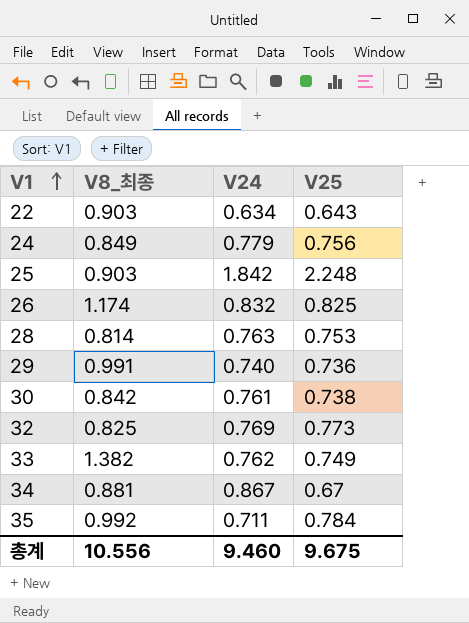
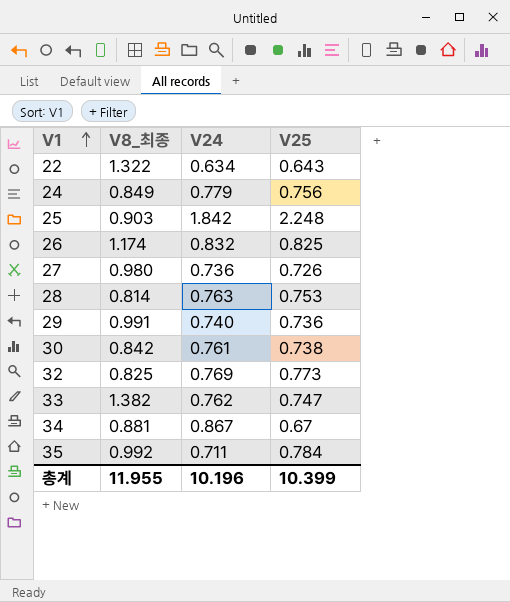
22 | V8_최종: 0.903 -> 1.322
row 27: none -> 0.980 | 0.736 | 0.726
33 | V25: 0.749 -> 0.747
총계 | V8_최종: 10.556 -> 11.955
총계 | V24: 9.460 -> 10.196
총계 | V25: 9.675 -> 10.399

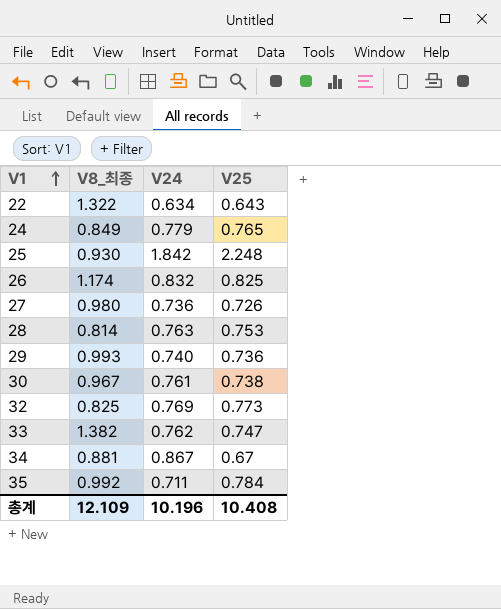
24 | V25: 0.756 -> 0.765
25 | V8_최종: 0.903 -> 0.930
29 | V8_최종: 0.991 -> 0.993
30 | V8_최종: 0.842 -> 0.967
총계 | V8_최종: 11.955 -> 12.109
총계 | V25: 10.399 -> 10.408

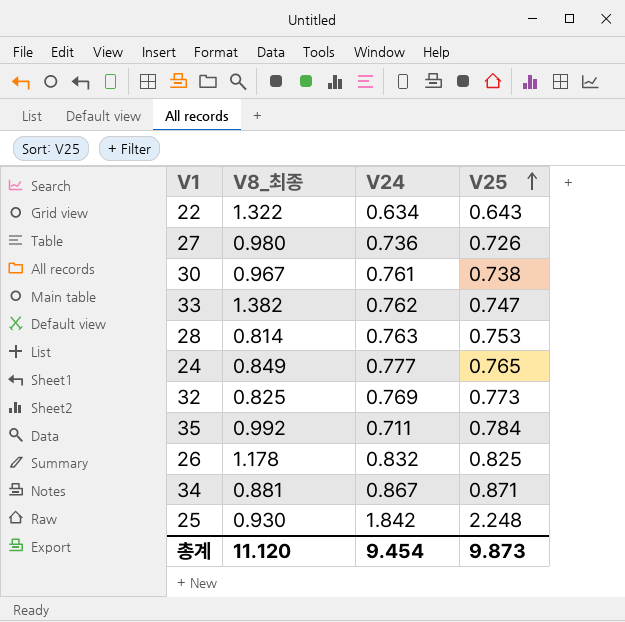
row order: V1 ascending -> V25 ascending
row 29: 0.993 | 0.740 | 0.736 -> none
24 | V24: 0.779 -> 0.777
26 | V8_최종: 1.174 -> 1.178
34 | V25: 0.67 -> 0.871
총계 | V8_최종: 12.109 -> 11.120
총계 | V24: 10.196 -> 9.454
총계 | V25: 10.408 -> 9.873

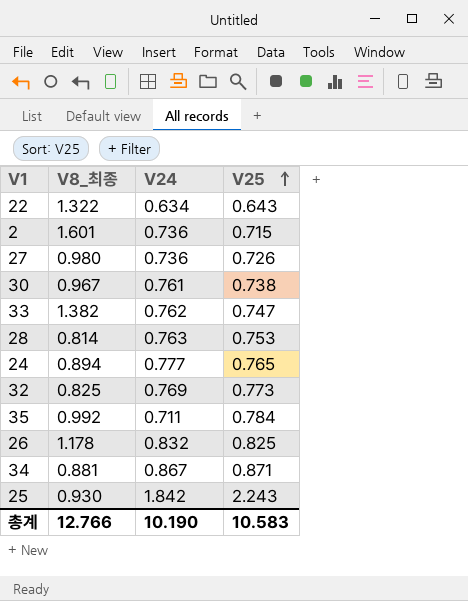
row 2: none -> 1.601 | 0.736 | 0.715
24 | V8_최종: 0.849 -> 0.894
25 | V25: 2.248 -> 2.243
총계 | V8_최종: 11.120 -> 12.766
총계 | V24: 9.454 -> 10.190
총계 | V25: 9.873 -> 10.583

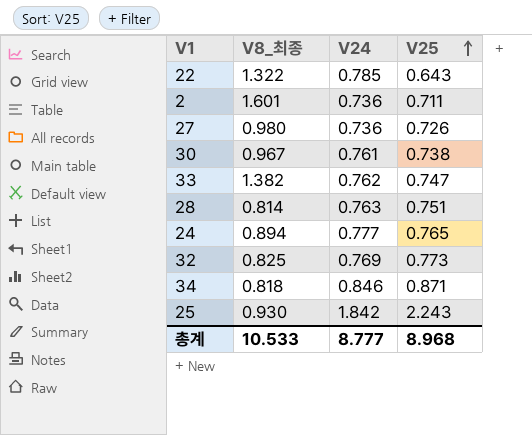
row 35: 0.992 | 0.711 | 0.784 -> none
row 26: 1.178 | 0.832 | 0.825 -> none
22 | V24: 0.634 -> 0.785
2 | V25: 0.715 -> 0.711
28 | V25: 0.753 -> 0.751
34 | V8_최종: 0.881 -> 0.818
34 | V24: 0.867 -> 0.846
총계 | V8_최종: 12.766 -> 10.533
총계 | V24: 10.190 -> 8.777
총계 | V25: 10.583 -> 8.968

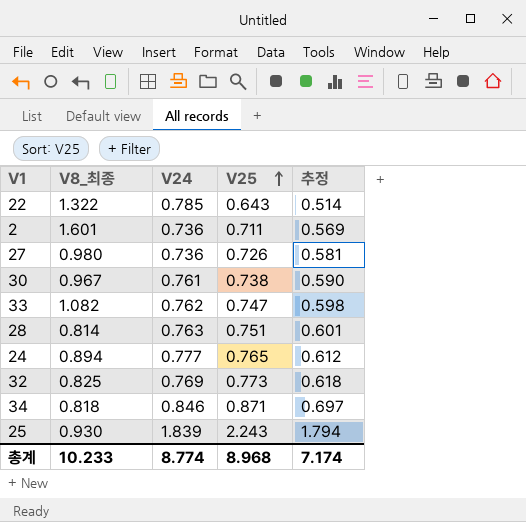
column 추정 | formula: none -> [V25] * 0.8
33 | V8_최종: 1.382 -> 1.082
25 | V24: 1.842 -> 1.839
총계 | V8_최종: 10.533 -> 10.233
총계 | V24: 8.777 -> 8.774

